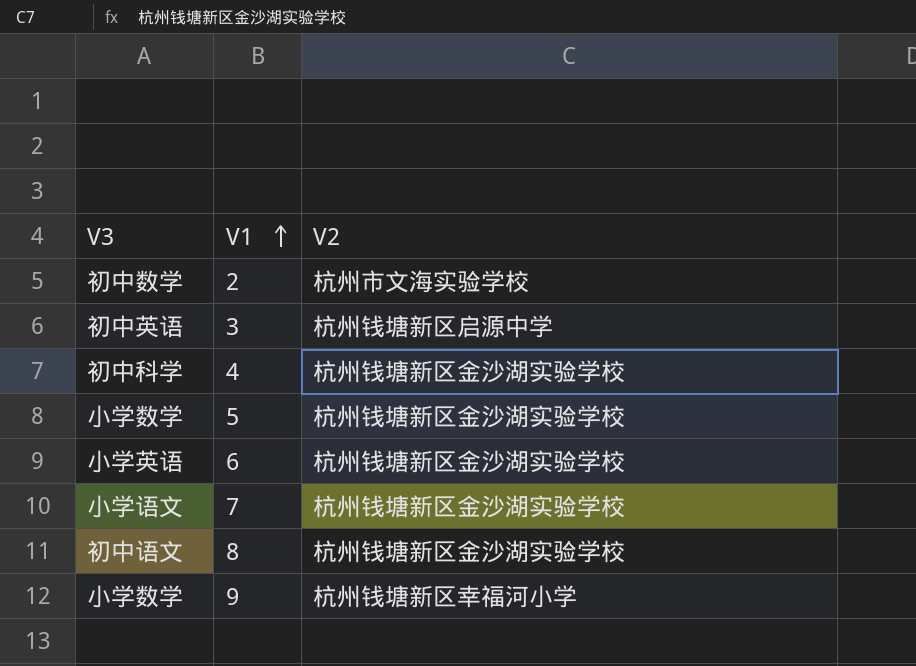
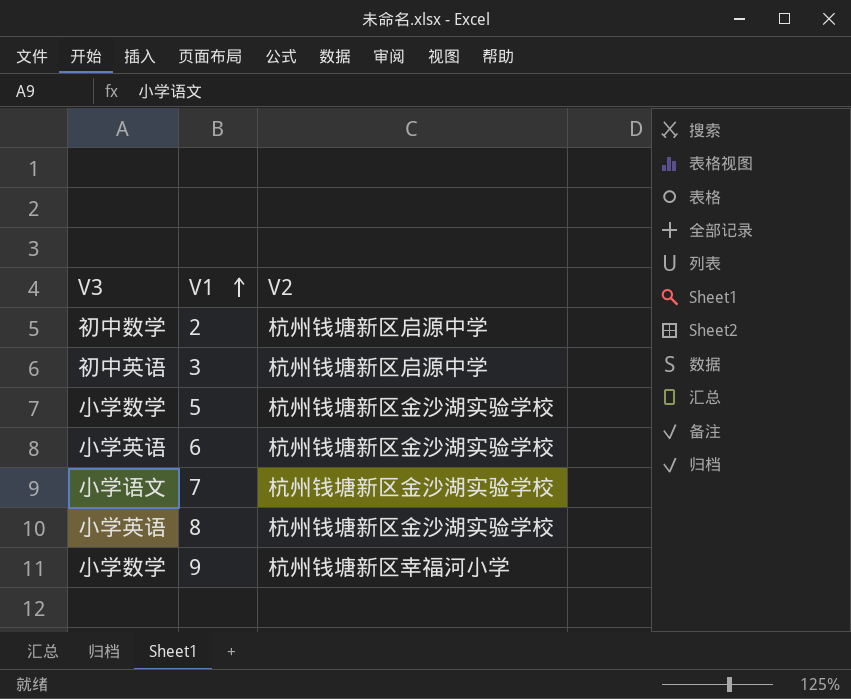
row 4: 初中科学 | 杭州钱塘新区金沙湖实验学校 -> none
2 | V2: 杭州市文海实验学校 -> 杭州钱塘新区启源中学
8 | V3: 初中语文 -> 小学英语

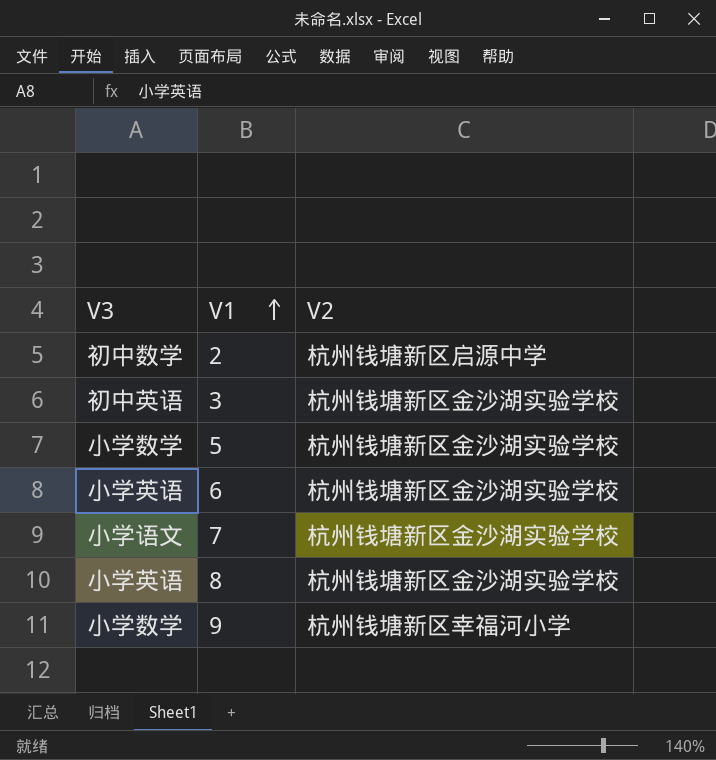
3 | V2: 杭州钱塘新区启源中学 -> 杭州钱塘新区金沙湖实验学校

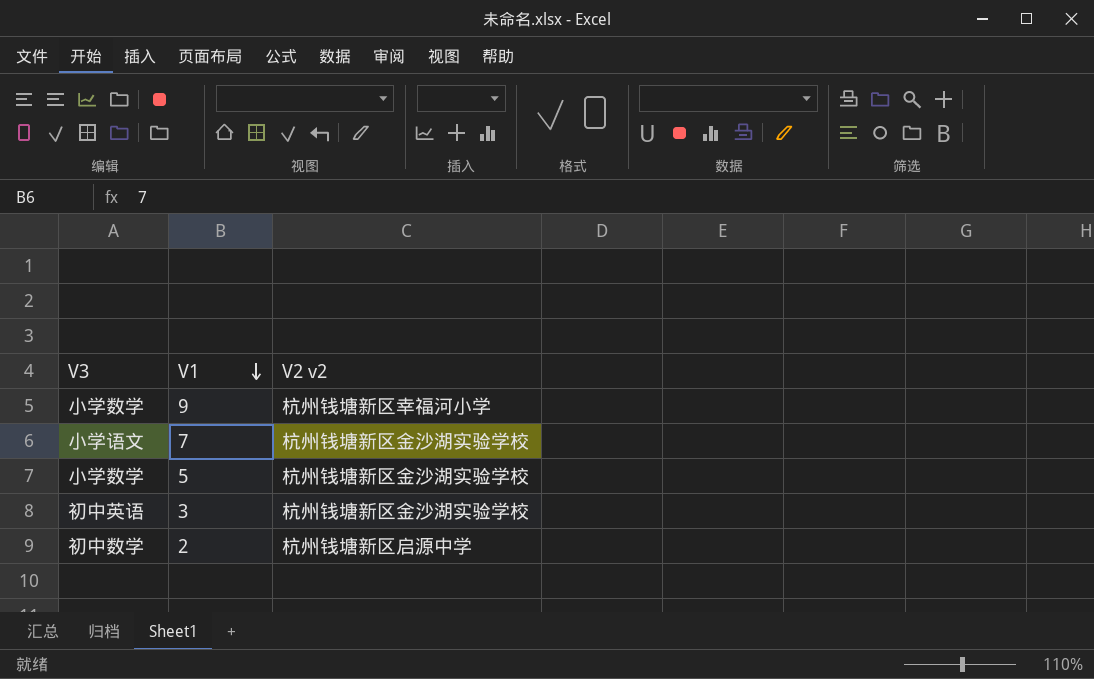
row order: V1 ascending -> V1 descending
column name: V2 -> V2 v2
row 6: 小学英语 | 杭州钱塘新区金沙湖实验学校 -> none
row 8: 小学英语 | 杭州钱塘新区金沙湖实验学校 -> none

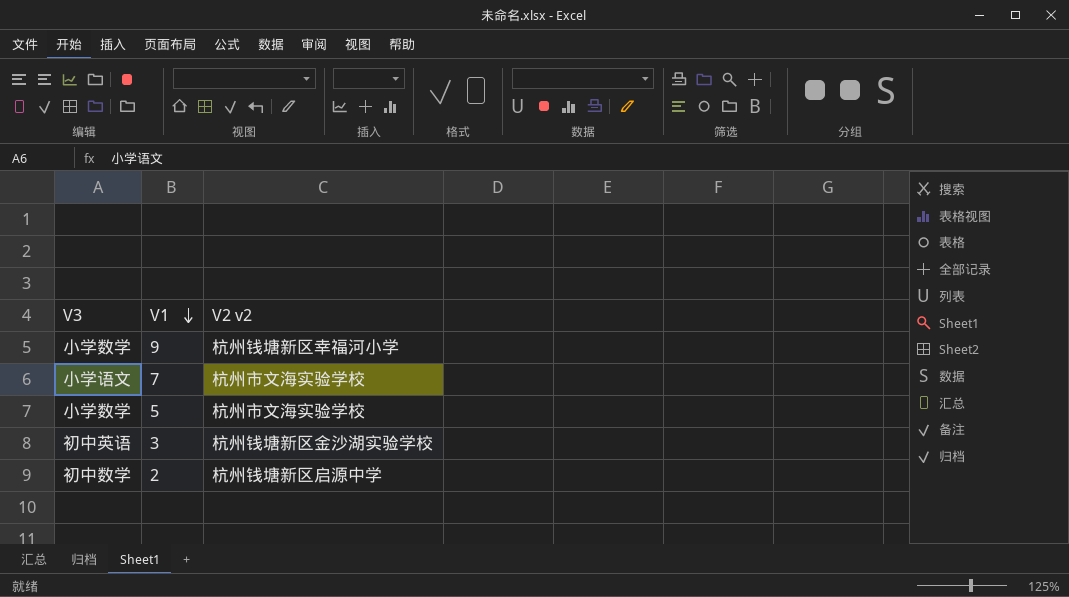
7 | V2 v2: 杭州钱塘新区金沙湖实验学校 -> 杭州市文海实验学校
5 | V2 v2: 杭州钱塘新区金沙湖实验学校 -> 杭州市文海实验学校

